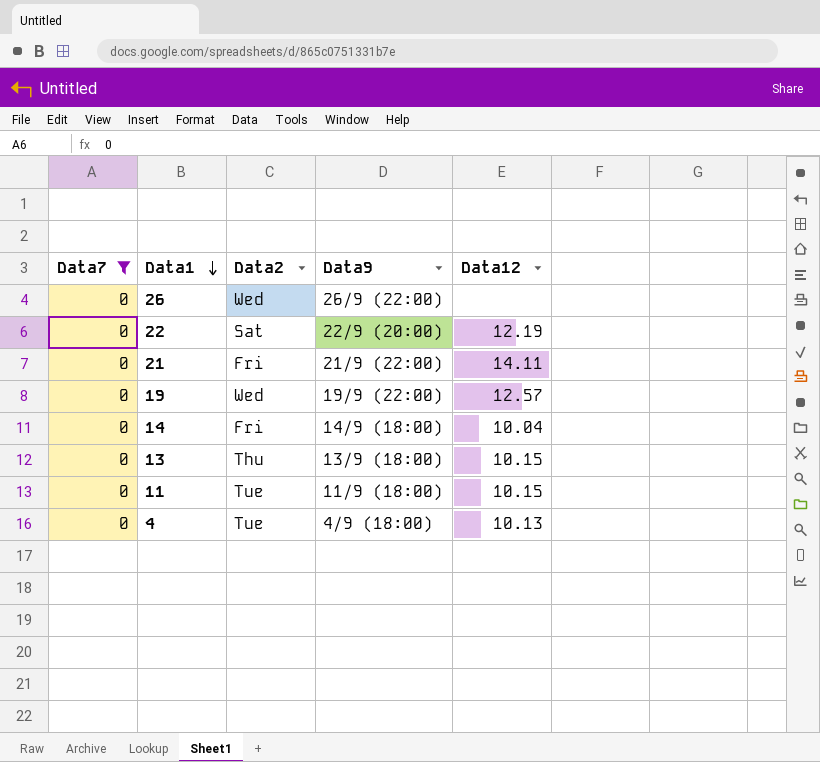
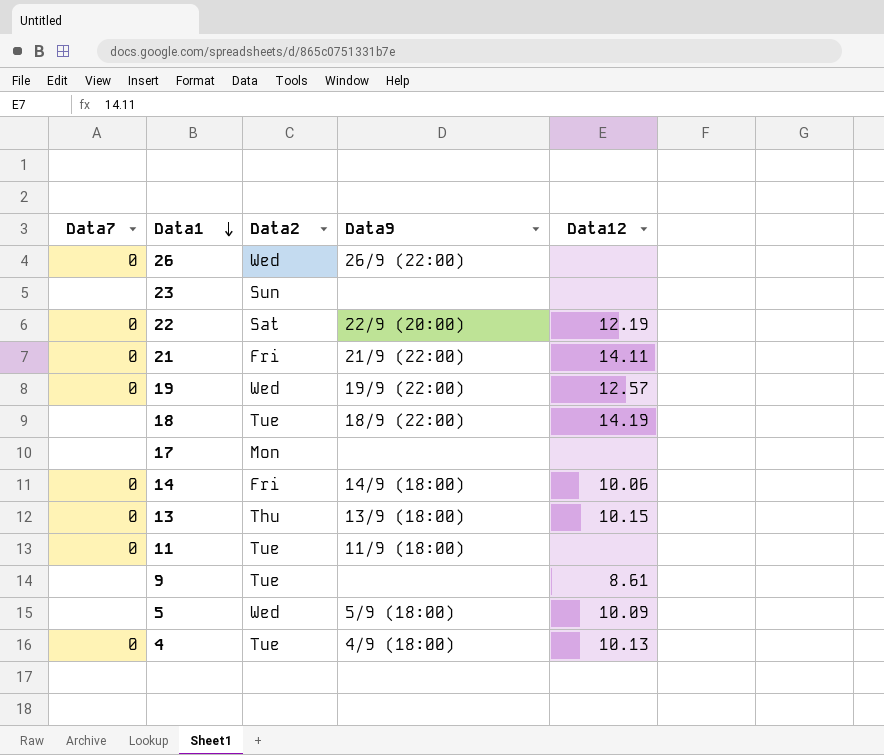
filter: Data7 = 0 -> none
14 | Data12: 10.04 -> 10.06
11 | Data12: 10.15 -> none

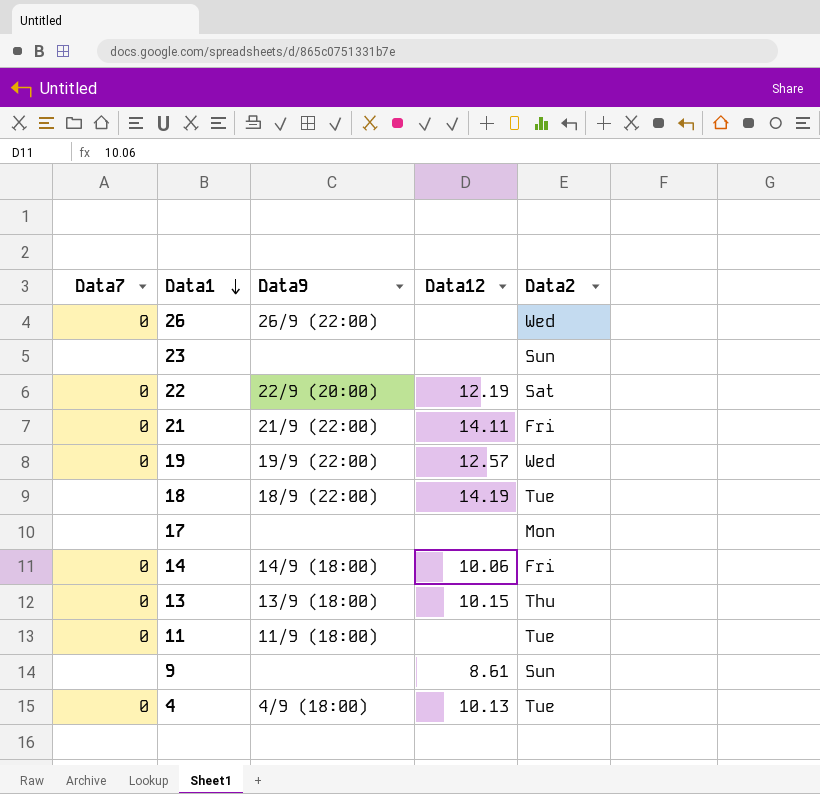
column Data2 | position: 3 -> 5
row 5: none | Wed | 5/9 (18:00) | 10.09 -> none
9 | Data2: Tue -> Sun

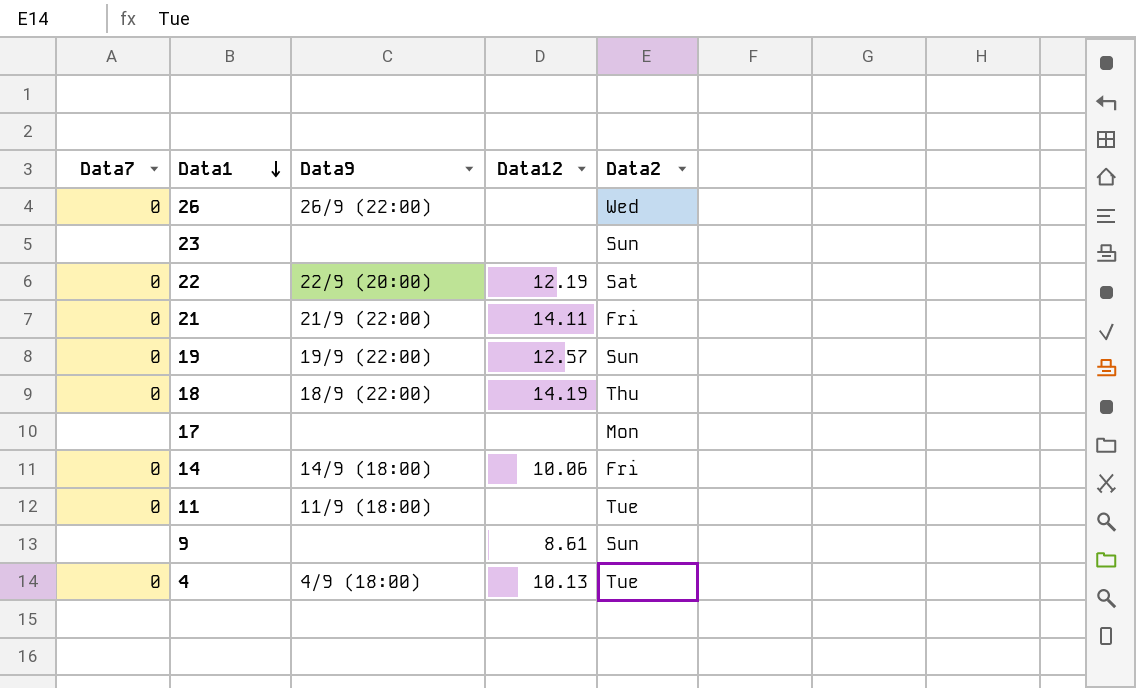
row 13: 0 | 13/9 (18:00) | 10.15 | Thu -> none
19 | Data2: Wed -> Sun
18 | Data7: none -> 0
18 | Data2: Tue -> Thu

